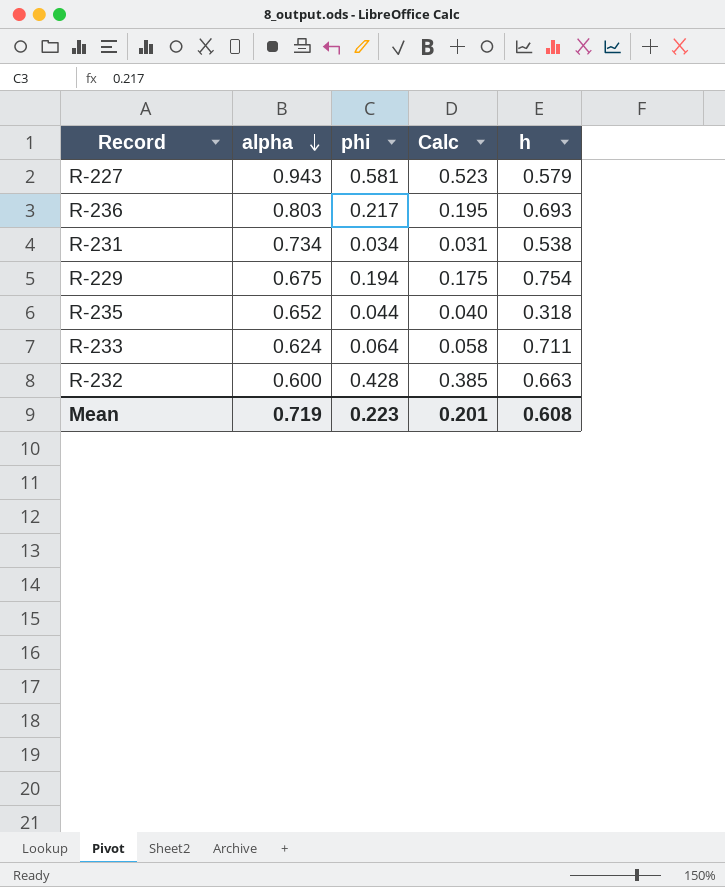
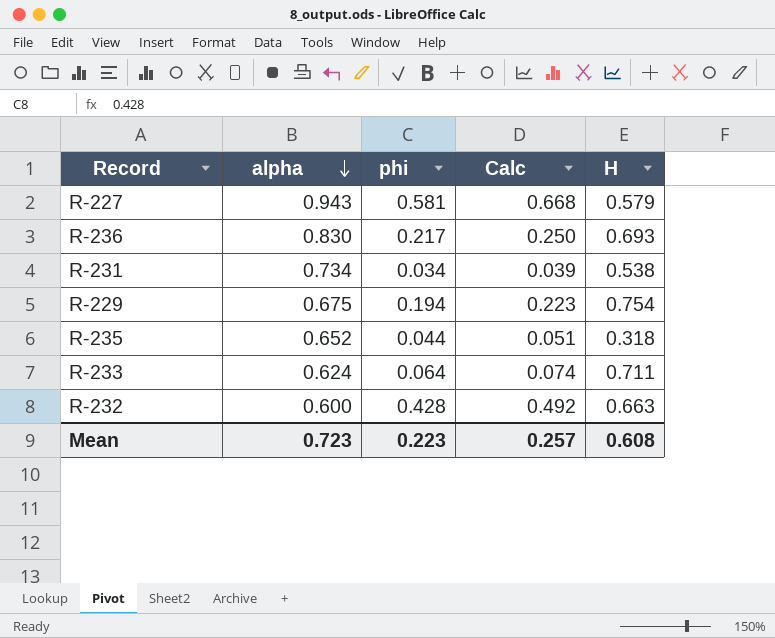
column Calc | formula: [phi] * 0.9 -> [phi] * 1.15
column name: h -> H
R-236 | alpha: 0.803 -> 0.830
Mean | alpha: 0.719 -> 0.723
Mean | Calc: 0.201 -> 0.257

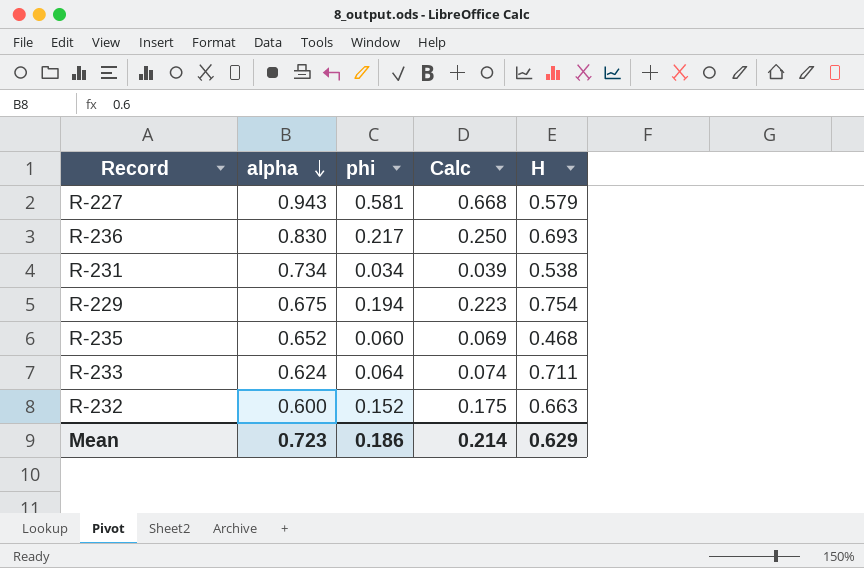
R-235 | phi: 0.044 -> 0.060
R-235 | Calc: 0.051 -> 0.069
R-235 | H: 0.318 -> 0.468
R-232 | phi: 0.428 -> 0.152
R-232 | Calc: 0.492 -> 0.175
Mean | phi: 0.223 -> 0.186
Mean | Calc: 0.257 -> 0.214
Mean | H: 0.608 -> 0.629

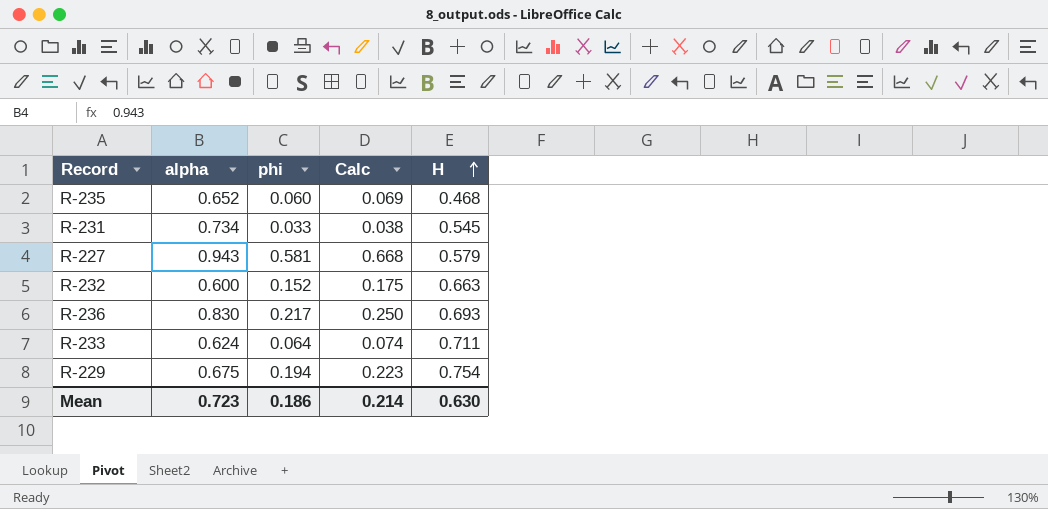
row order: alpha descending -> H ascending
R-231 | phi: 0.034 -> 0.033
R-231 | Calc: 0.039 -> 0.038
R-231 | H: 0.538 -> 0.545
Mean | H: 0.629 -> 0.630

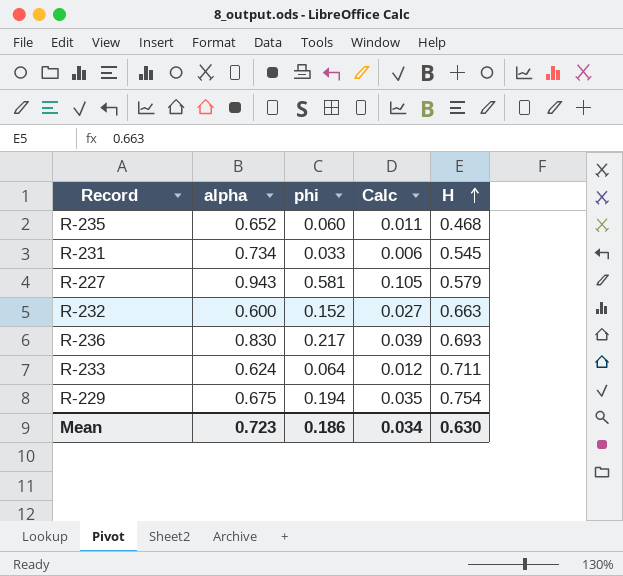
column Calc | formula: [phi] * 1.15 -> [phi] * 0.18
Mean | Calc: 0.214 -> 0.034

